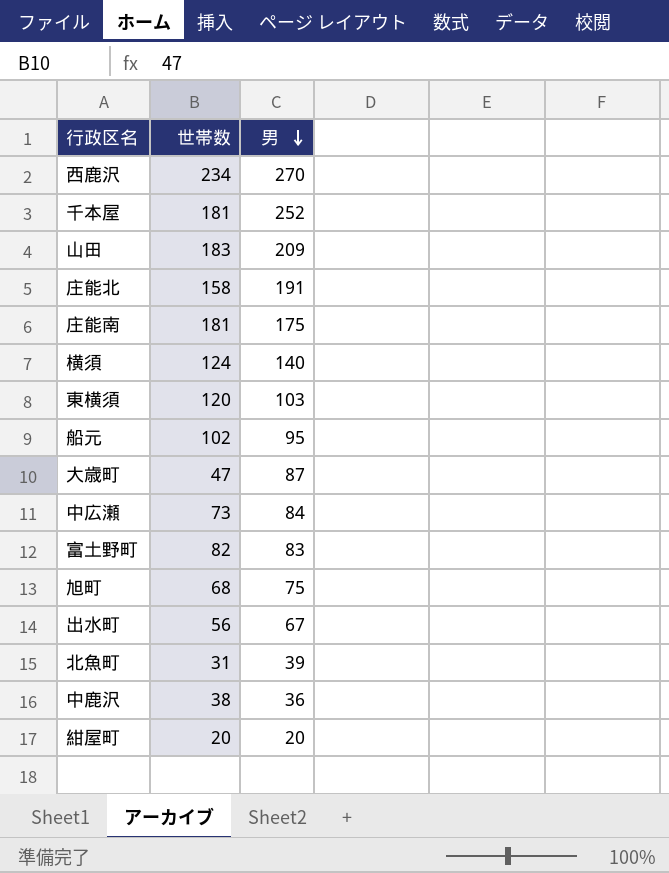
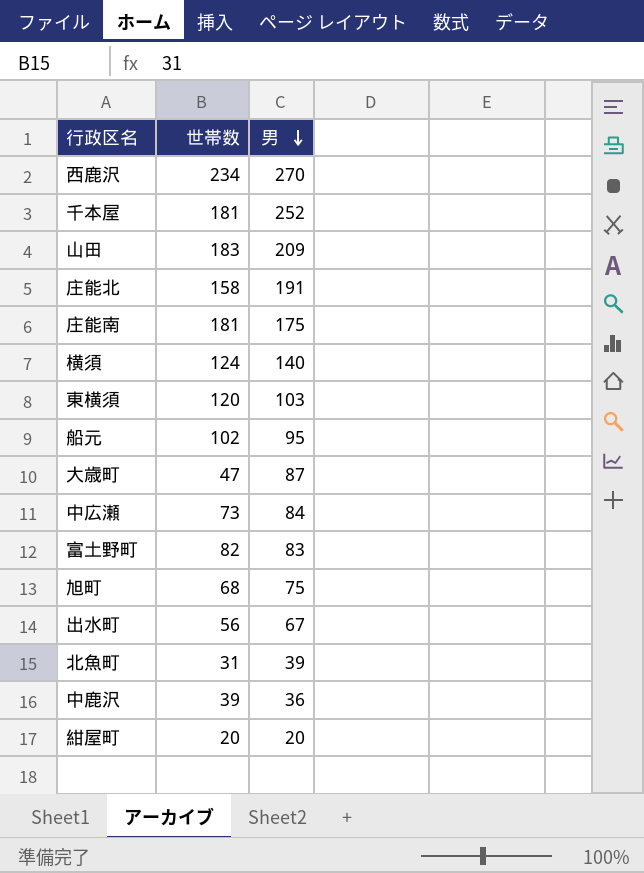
中鹿沢 | 世帯数: 38 -> 39

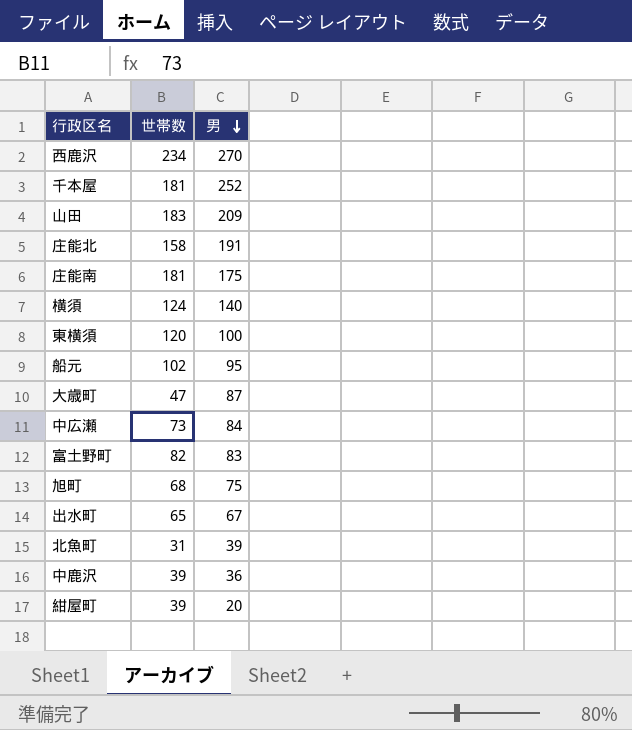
東横須 | 男: 103 -> 100
出水町 | 世帯数: 56 -> 65
紺屋町 | 世帯数: 20 -> 39

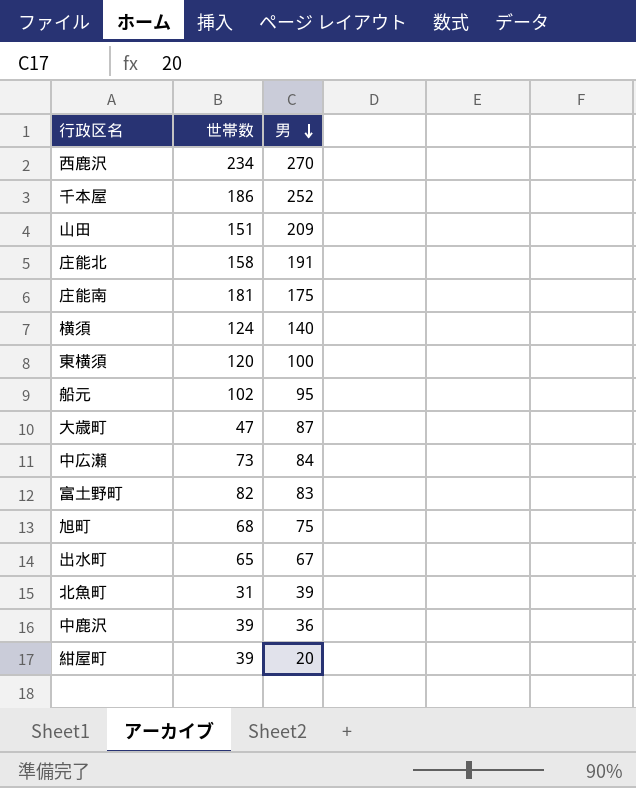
千本屋 | 世帯数: 181 -> 186
山田 | 世帯数: 183 -> 151

